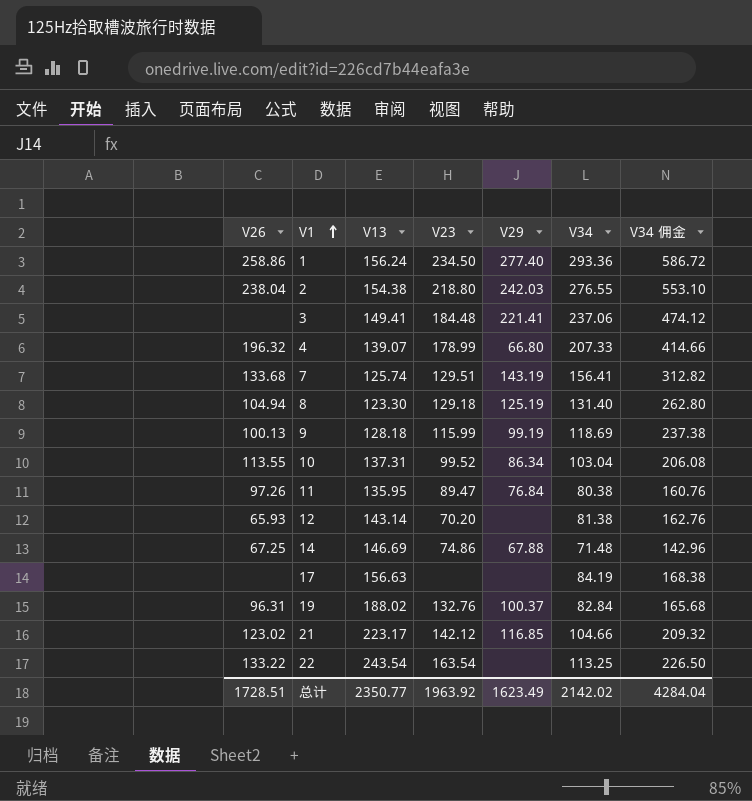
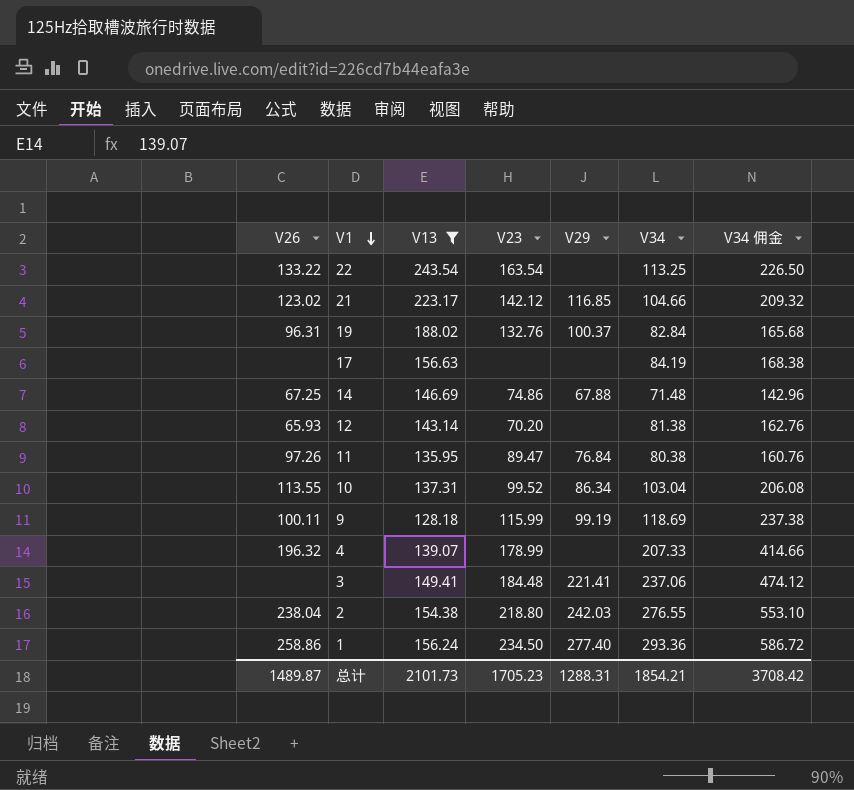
filter: none -> V13 >= 128.18
row order: V1 ascending -> V1 descending
9 | V26: 100.13 -> 100.11
4 | V29: 66.80 -> none
总计 | V26: 1728.51 -> 1489.87
总计 | V13: 2350.77 -> 2101.73
总计 | V23: 1963.92 -> 1705.23
总计 | V29: 1623.49 -> 1288.31
总计 | V34: 2142.02 -> 1854.21
总计 | V34 佣金: 4284.04 -> 3708.42

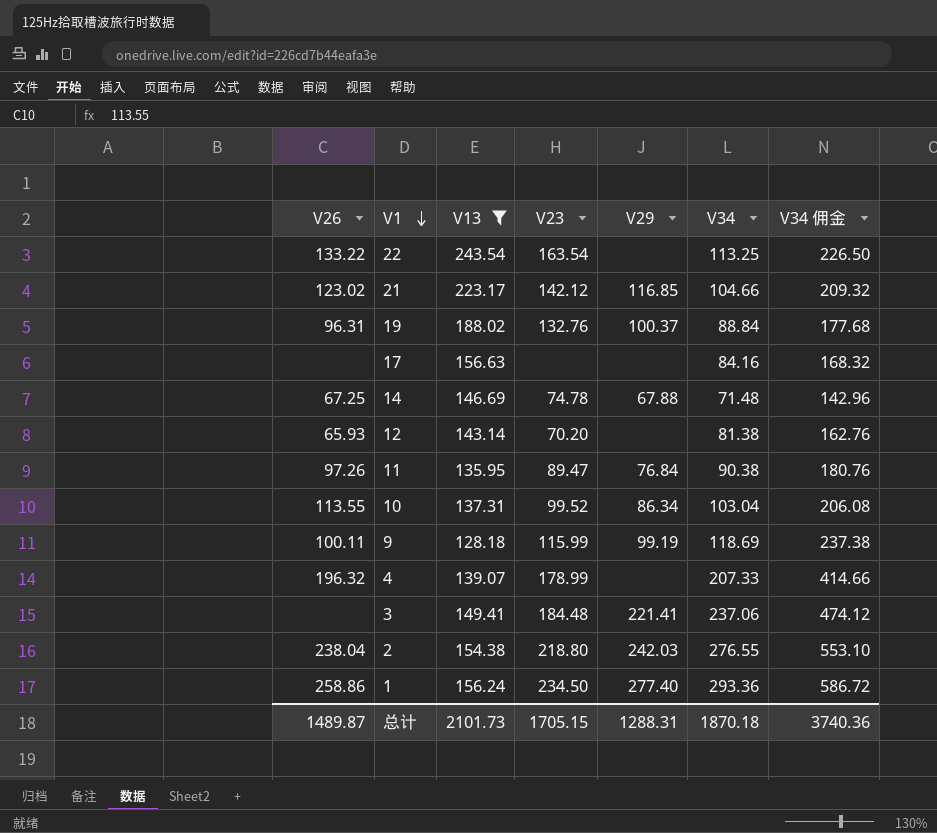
19 | V34: 82.84 -> 88.84
19 | V34 佣金: 165.68 -> 177.68
17 | V34: 84.19 -> 84.16
17 | V34 佣金: 168.38 -> 168.32
14 | V23: 74.86 -> 74.78
11 | V34: 80.38 -> 90.38
11 | V34 佣金: 160.76 -> 180.76
总计 | V23: 1705.23 -> 1705.15
总计 | V34: 1854.21 -> 1870.18
总计 | V34 佣金: 3708.42 -> 3740.36

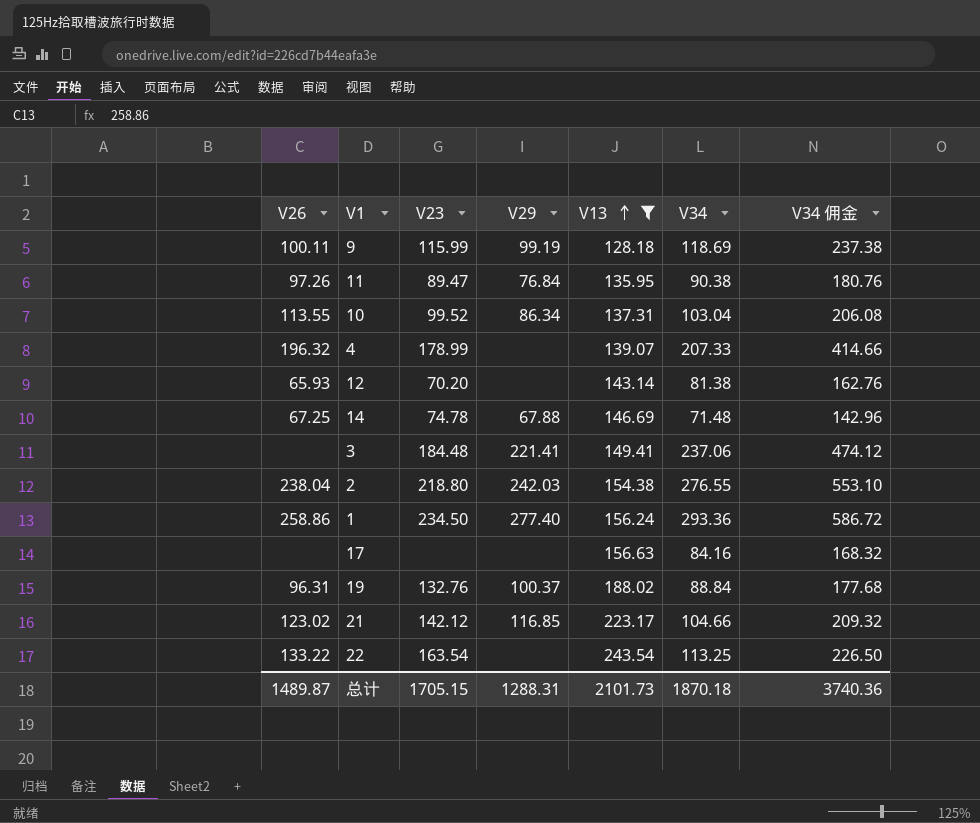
row order: V1 descending -> V13 ascending
column V13 | position: 3 -> 5

